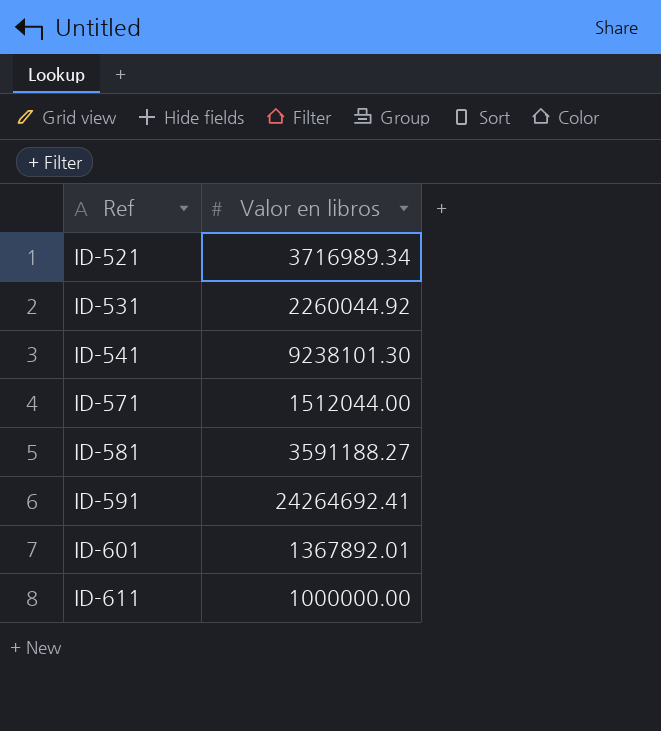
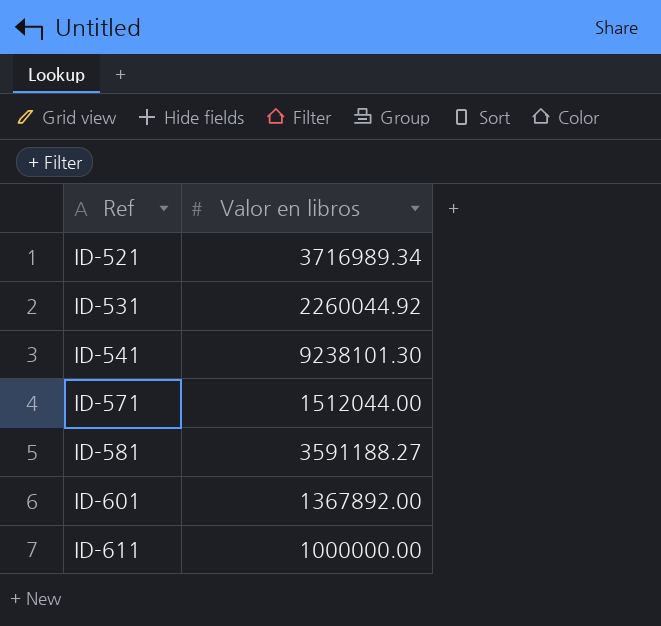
row ID-591: 24264692.41 -> none
ID-601 | Valor en libros: 1367892.01 -> 1367892.00

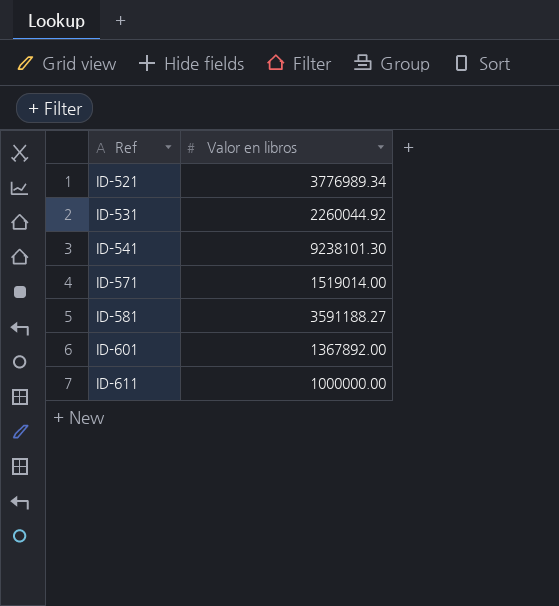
ID-521 | Valor en libros: 3716989.34 -> 3776989.34
ID-571 | Valor en libros: 1512044.00 -> 1519014.00

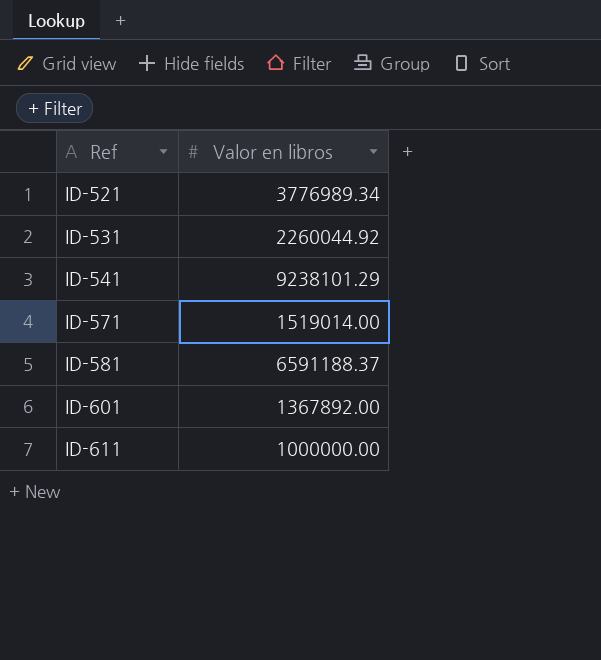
ID-541 | Valor en libros: 9238101.30 -> 9238101.29
ID-581 | Valor en libros: 3591188.27 -> 6591188.37

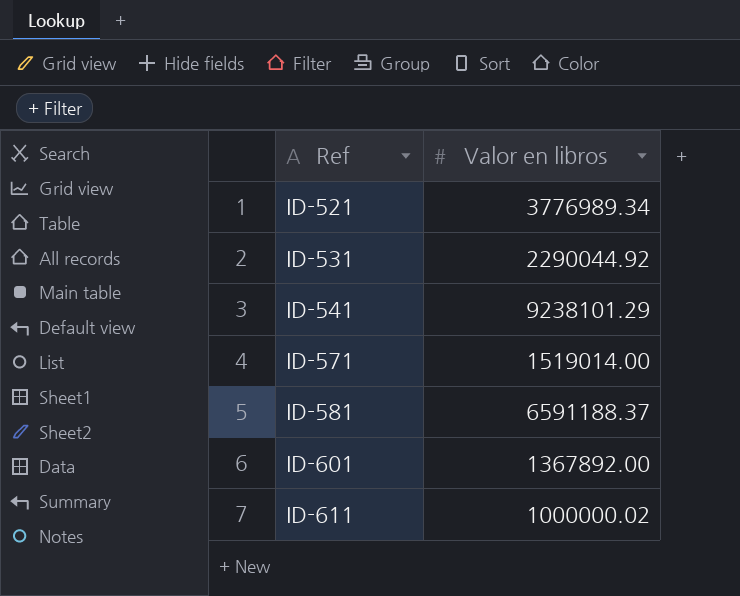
ID-531 | Valor en libros: 2260044.92 -> 2290044.92
ID-611 | Valor en libros: 1000000.00 -> 1000000.02

